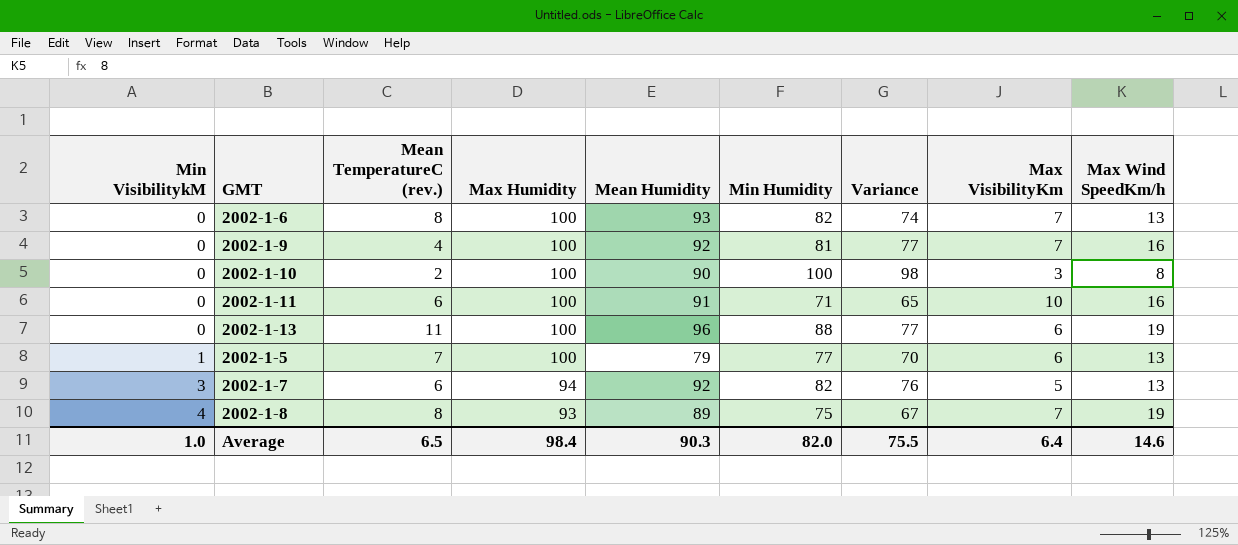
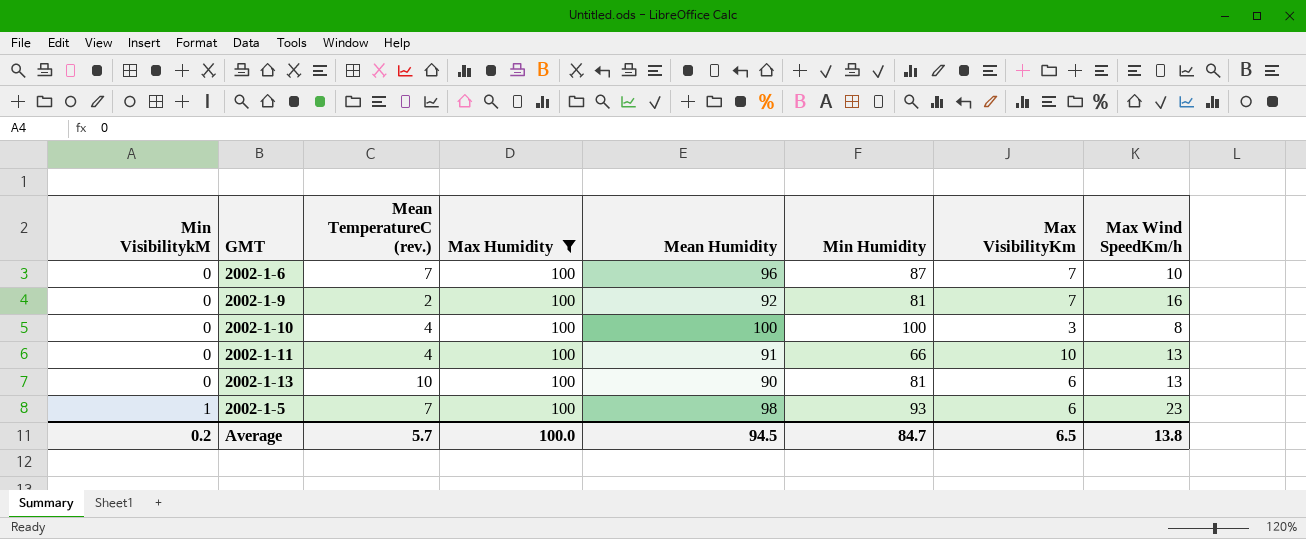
filter: none -> Max Humidity = 100
column Variance | formula: [Min Humidity] - [Mean TemperatureC (rev.)] -> none
2002-1-6 | Mean TemperatureC (rev.): 8 -> 7
2002-1-6 | Mean Humidity: 93 -> 96
2002-1-6 | Min Humidity: 82 -> 87
2002-1-6 | Max Wind SpeedKm/h: 13 -> 10
2002-1-9 | Mean TemperatureC (rev.): 4 -> 2
2002-1-10 | Mean TemperatureC (rev.): 2 -> 4
2002-1-10 | Mean Humidity: 90 -> 100
2002-1-11 | Mean TemperatureC (rev.): 6 -> 4
2002-1-11 | Min Humidity: 71 -> 66
2002-1-11 | Max Wind SpeedKm/h: 16 -> 13
2002-1-13 | Mean TemperatureC (rev.): 11 -> 10
2002-1-13 | Mean Humidity: 96 -> 90
2002-1-13 | Min Humidity: 88 -> 81
2002-1-13 | Max Wind SpeedKm/h: 19 -> 13
2002-1-5 | Mean Humidity: 79 -> 98
2002-1-5 | Min Humidity: 77 -> 93
2002-1-5 | Max Wind SpeedKm/h: 13 -> 23
Average | Min VisibilitykM: 1.0 -> 0.2
Average | Mean TemperatureC (rev.): 6.5 -> 5.7
Average | Max Humidity: 98.4 -> 100.0
Average | Mean Humidity: 90.3 -> 94.5
Average | Min Humidity: 82.0 -> 84.7
Average | Max VisibilityKm: 6.4 -> 6.5
Average | Max Wind SpeedKm/h: 14.6 -> 13.8

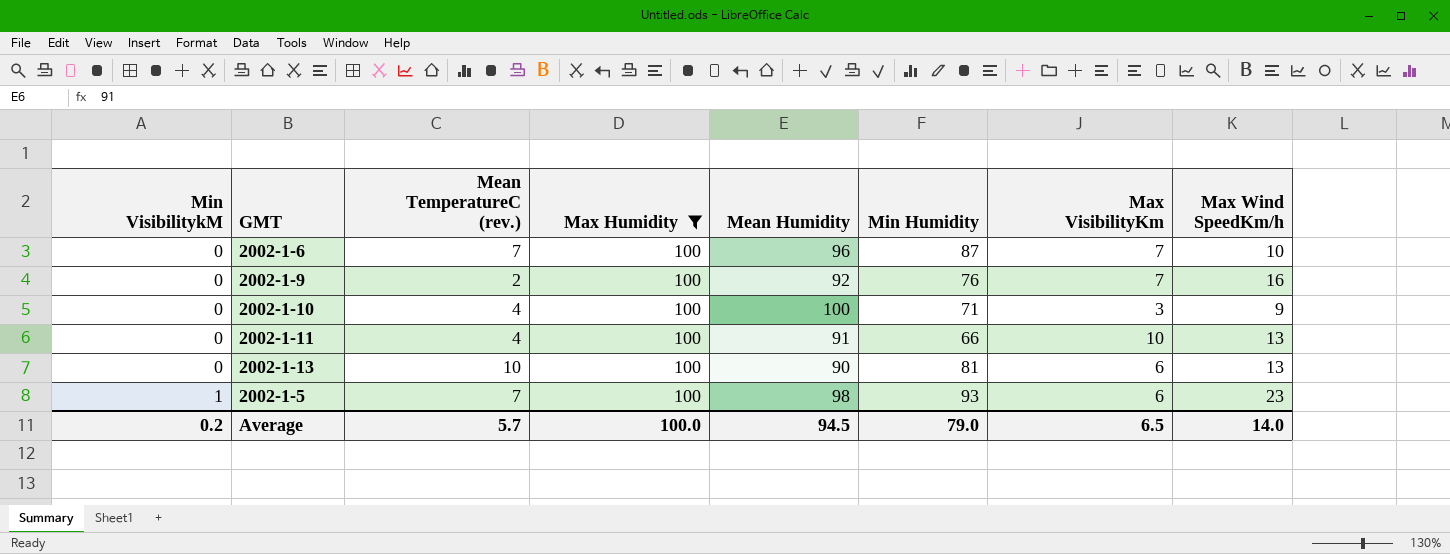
2002-1-9 | Min Humidity: 81 -> 76
2002-1-10 | Min Humidity: 100 -> 71
2002-1-10 | Max Wind SpeedKm/h: 8 -> 9
Average | Min Humidity: 84.7 -> 79.0
Average | Max Wind SpeedKm/h: 13.8 -> 14.0

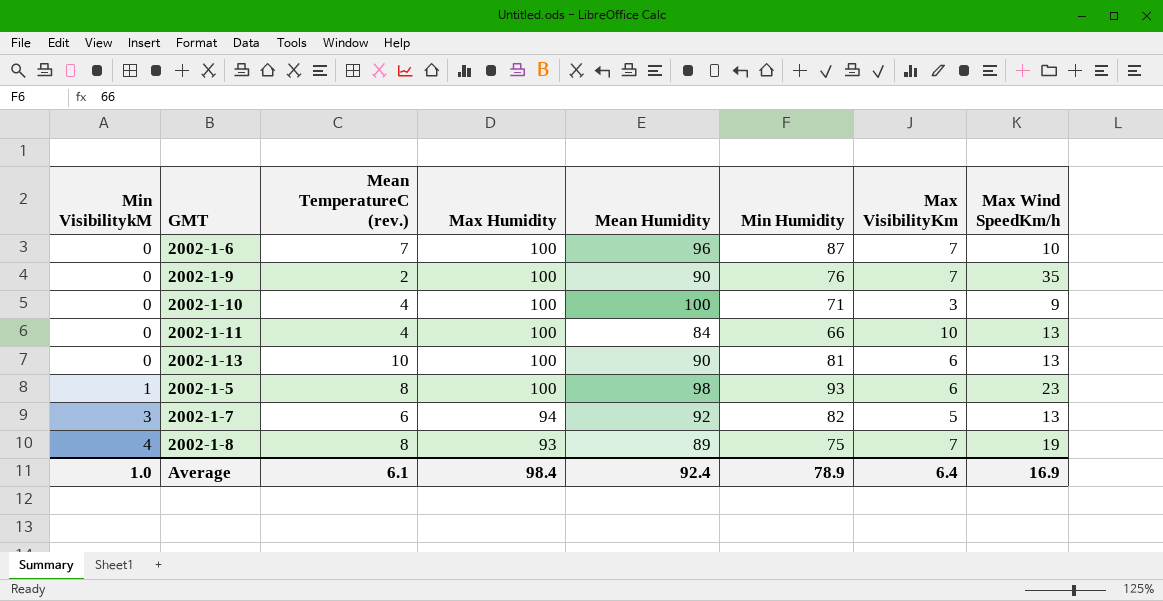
filter: Max Humidity = 100 -> none
2002-1-9 | Mean Humidity: 92 -> 90
2002-1-9 | Max Wind SpeedKm/h: 16 -> 35
2002-1-11 | Mean Humidity: 91 -> 84
2002-1-5 | Mean TemperatureC (rev.): 7 -> 8
Average | Min VisibilitykM: 0.2 -> 1.0
Average | Mean TemperatureC (rev.): 5.7 -> 6.1
Average | Max Humidity: 100.0 -> 98.4
Average | Mean Humidity: 94.5 -> 92.4
Average | Min Humidity: 79.0 -> 78.9
Average | Max VisibilityKm: 6.5 -> 6.4
Average | Max Wind SpeedKm/h: 14.0 -> 16.9

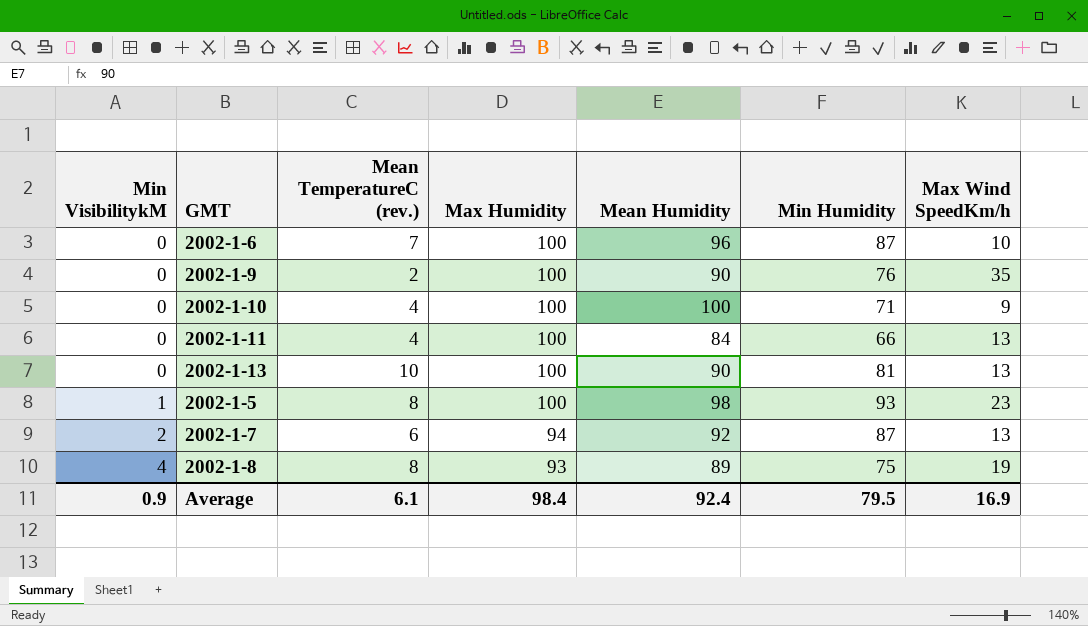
column Max VisibilityKm | position: 7 -> none
2002-1-7 | Min VisibilitykM: 3 -> 2
2002-1-7 | Min Humidity: 82 -> 87
Average | Min VisibilitykM: 1.0 -> 0.9
Average | Min Humidity: 78.9 -> 79.5

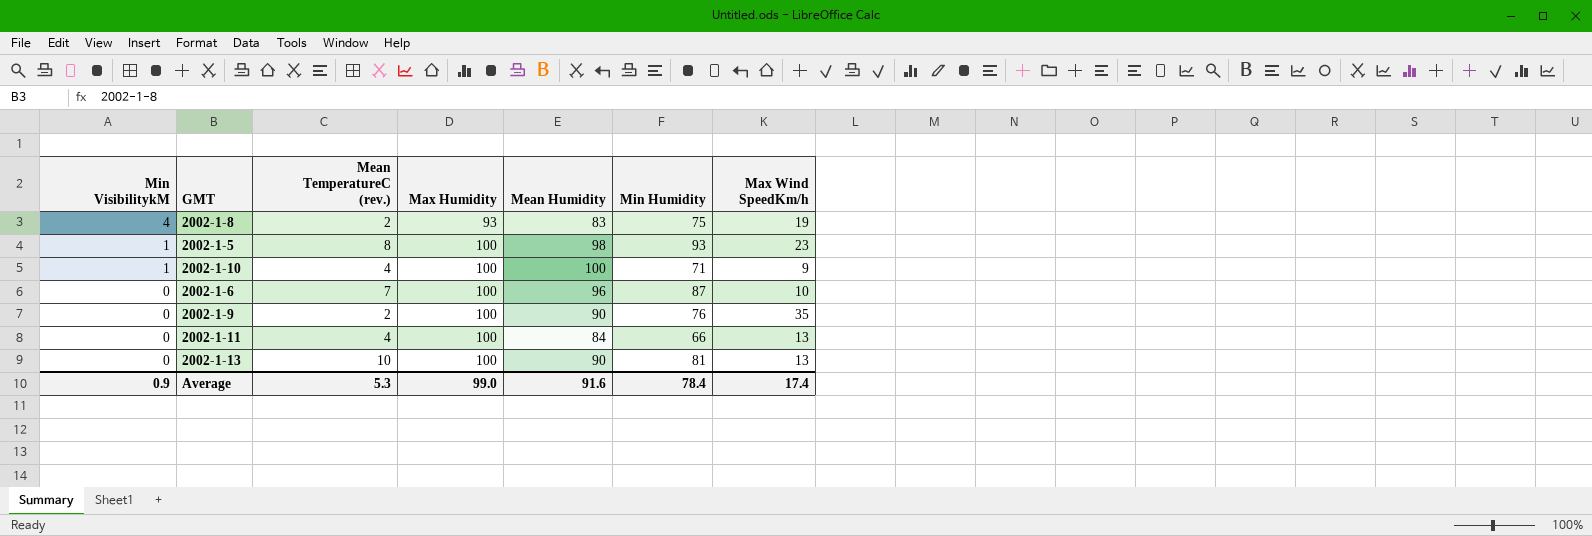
row order: Min VisibilitykM ascending -> Min VisibilitykM descending
row 2002-1-7: 2 | 6 | 94 | 92 | 87 | 13 -> none
2002-1-8 | Mean TemperatureC (rev.): 8 -> 2
2002-1-8 | Mean Humidity: 89 -> 83
2002-1-10 | Min VisibilitykM: 0 -> 1
Average | Mean TemperatureC (rev.): 6.1 -> 5.3
Average | Max Humidity: 98.4 -> 99.0
Average | Mean Humidity: 92.4 -> 91.6
Average | Min Humidity: 79.5 -> 78.4
Average | Max Wind SpeedKm/h: 16.9 -> 17.4

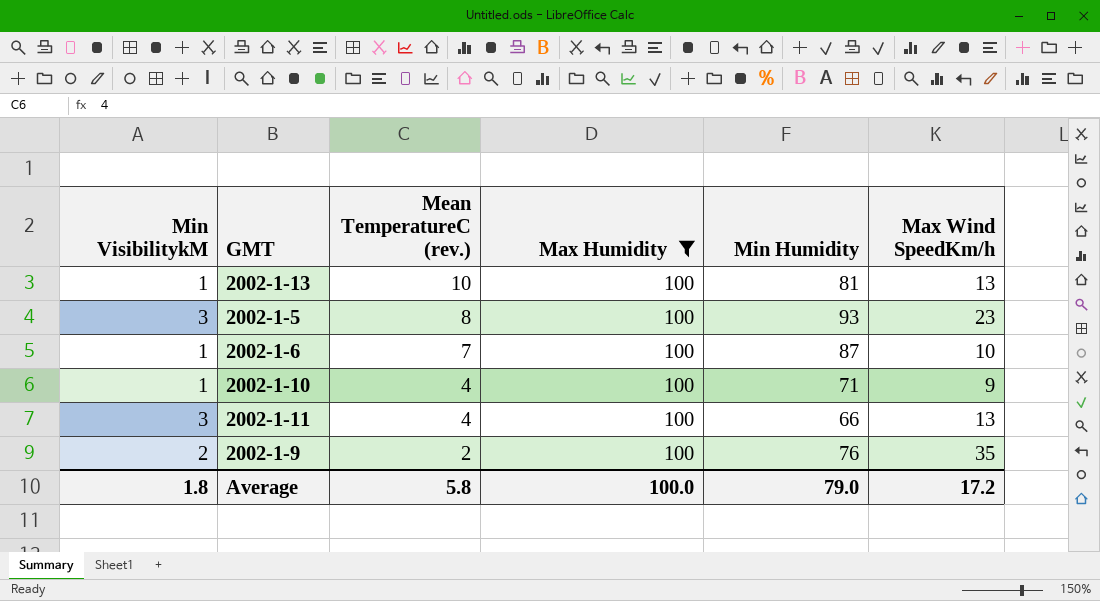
filter: none -> Max Humidity = 100
row order: Min VisibilitykM descending -> Mean TemperatureC (rev.) descending
column Mean Humidity | position: 5 -> none
2002-1-13 | Min VisibilitykM: 0 -> 1
2002-1-5 | Min VisibilitykM: 1 -> 3
2002-1-6 | Min VisibilitykM: 0 -> 1
2002-1-11 | Min VisibilitykM: 0 -> 3
2002-1-9 | Min VisibilitykM: 0 -> 2
Average | Min VisibilitykM: 0.9 -> 1.8
Average | Mean TemperatureC (rev.): 5.3 -> 5.8
Average | Max Humidity: 99.0 -> 100.0
Average | Min Humidity: 78.4 -> 79.0
Average | Max Wind SpeedKm/h: 17.4 -> 17.2

